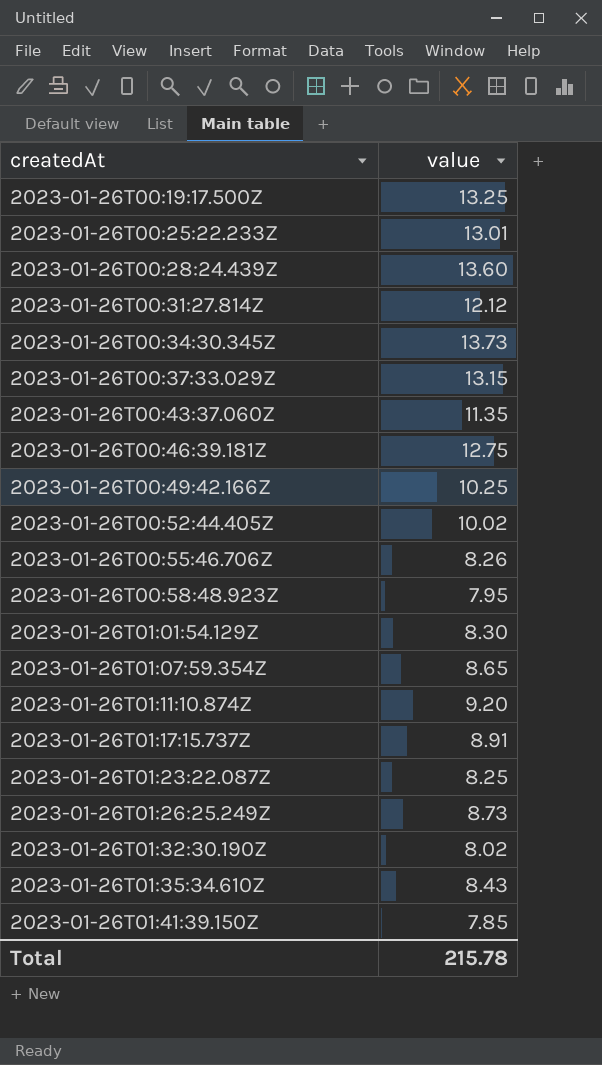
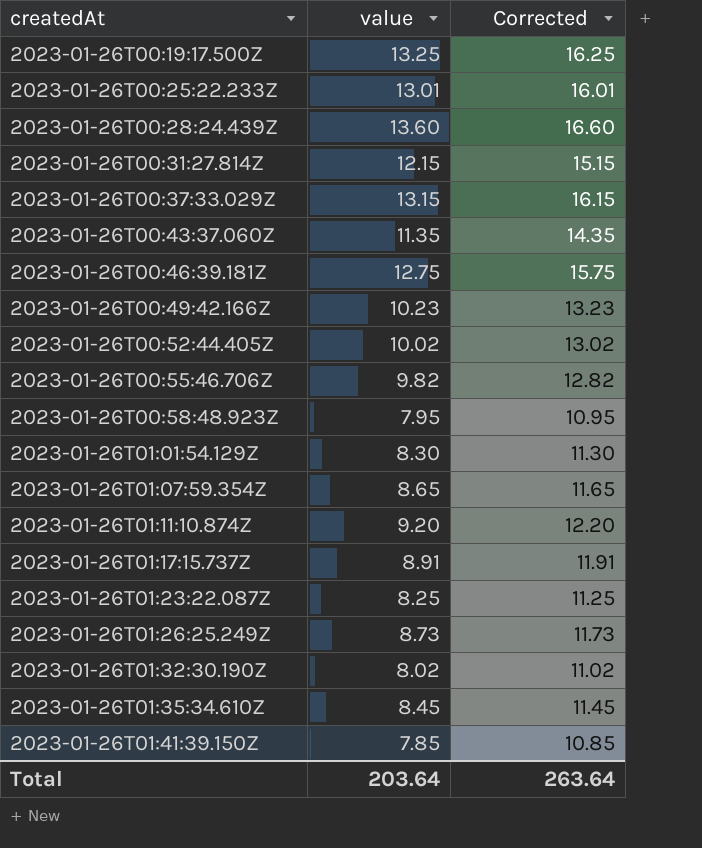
column Corrected | formula: none -> [value] + 3
row 2023-01-26T00:34:30.345Z: 13.73 -> none
2023-01-26T00:31:27.814Z | value: 12.12 -> 12.15
2023-01-26T00:49:42.166Z | value: 10.25 -> 10.23
2023-01-26T00:55:46.706Z | value: 8.26 -> 9.82
2023-01-26T01:35:34.610Z | value: 8.43 -> 8.45
Total | value: 215.78 -> 203.64

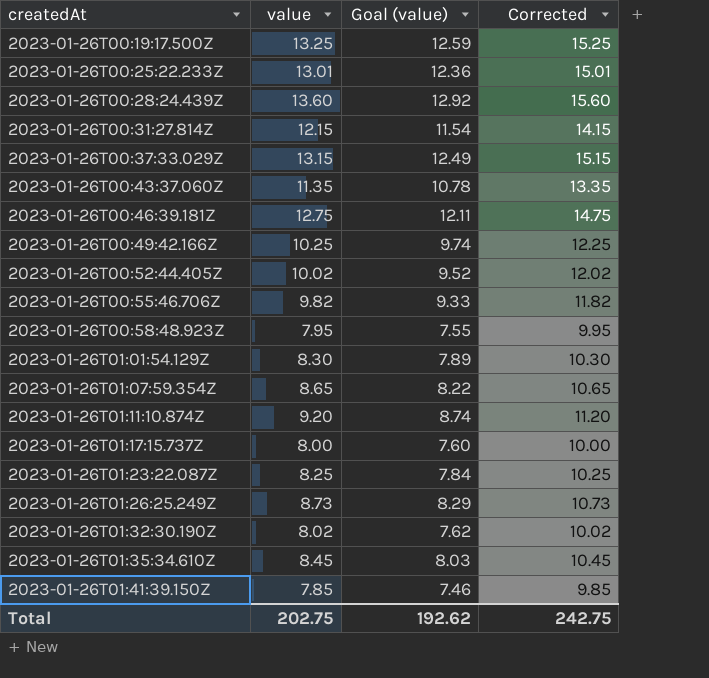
column Goal (value) | formula: none -> [value] * 0.95
column Corrected | formula: [value] + 3 -> [value] + 2
2023-01-26T00:49:42.166Z | value: 10.23 -> 10.25
2023-01-26T01:17:15.737Z | value: 8.91 -> 8.00
Total | value: 203.64 -> 202.75
Total | Corrected: 263.64 -> 242.75

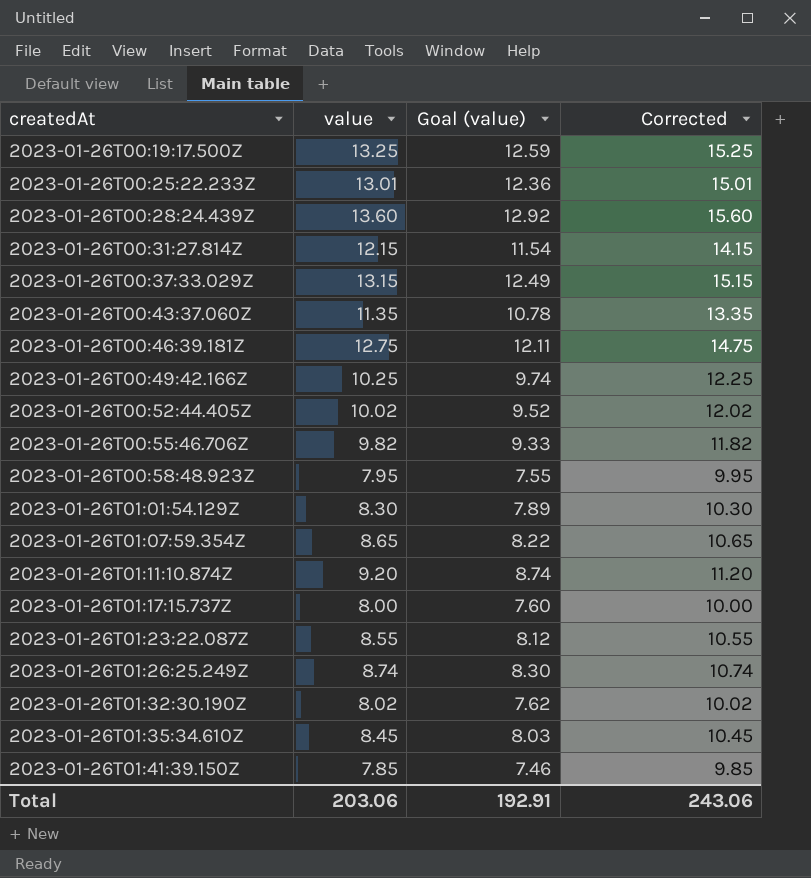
2023-01-26T01:23:22.087Z | value: 8.25 -> 8.55
2023-01-26T01:23:22.087Z | Goal (value): 7.84 -> 8.12
2023-01-26T01:23:22.087Z | Corrected: 10.25 -> 10.55
2023-01-26T01:26:25.249Z | value: 8.73 -> 8.74
2023-01-26T01:26:25.249Z | Goal (value): 8.29 -> 8.30
2023-01-26T01:26:25.249Z | Corrected: 10.73 -> 10.74
Total | value: 202.75 -> 203.06
Total | Goal (value): 192.62 -> 192.91
Total | Corrected: 242.75 -> 243.06

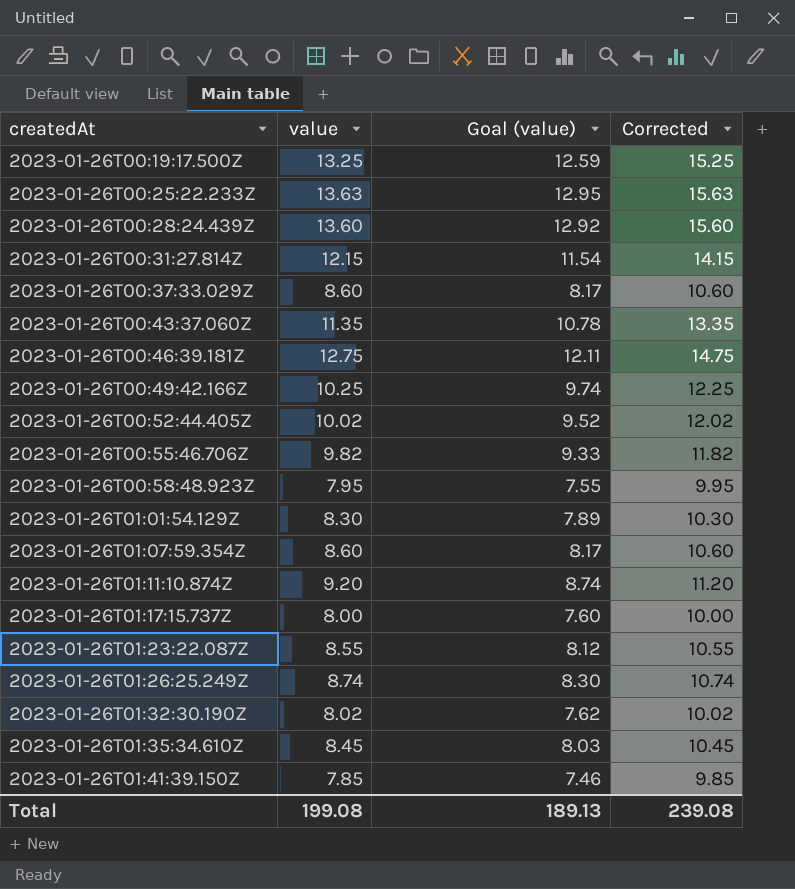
2023-01-26T00:25:22.233Z | value: 13.01 -> 13.63
2023-01-26T00:25:22.233Z | Goal (value): 12.36 -> 12.95
2023-01-26T00:25:22.233Z | Corrected: 15.01 -> 15.63
2023-01-26T00:37:33.029Z | value: 13.15 -> 8.60
2023-01-26T00:37:33.029Z | Goal (value): 12.49 -> 8.17
2023-01-26T00:37:33.029Z | Corrected: 15.15 -> 10.60
2023-01-26T01:07:59.354Z | value: 8.65 -> 8.60
2023-01-26T01:07:59.354Z | Goal (value): 8.22 -> 8.17
2023-01-26T01:07:59.354Z | Corrected: 10.65 -> 10.60
Total | value: 203.06 -> 199.08
Total | Goal (value): 192.91 -> 189.13
Total | Corrected: 243.06 -> 239.08

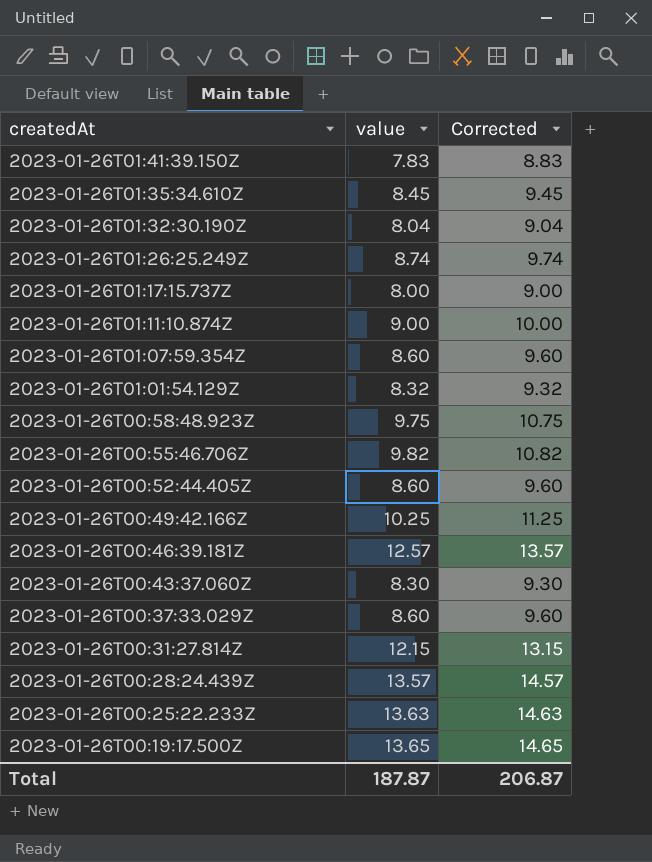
row order: createdAt ascending -> createdAt descending
column Goal (value) | formula: [value] * 0.95 -> none
column Corrected | formula: [value] + 2 -> [value] + 1
row 2023-01-26T01:23:22.087Z: 8.55 | 8.12 | 10.55 -> none
2023-01-26T01:41:39.150Z | value: 7.85 -> 7.83
2023-01-26T01:32:30.190Z | value: 8.02 -> 8.04
2023-01-26T01:11:10.874Z | value: 9.20 -> 9.00
2023-01-26T01:01:54.129Z | value: 8.30 -> 8.32
2023-01-26T00:58:48.923Z | value: 7.95 -> 9.75
2023-01-26T00:52:44.405Z | value: 10.02 -> 8.60
2023-01-26T00:46:39.181Z | value: 12.75 -> 12.57
2023-01-26T00:43:37.060Z | value: 11.35 -> 8.30
2023-01-26T00:28:24.439Z | value: 13.60 -> 13.57
2023-01-26T00:19:17.500Z | value: 13.25 -> 13.65
Total | value: 199.08 -> 187.87
Total | Corrected: 239.08 -> 206.87

